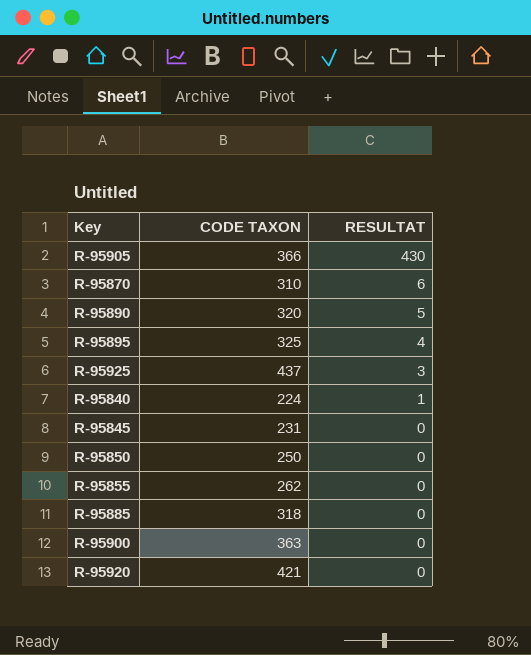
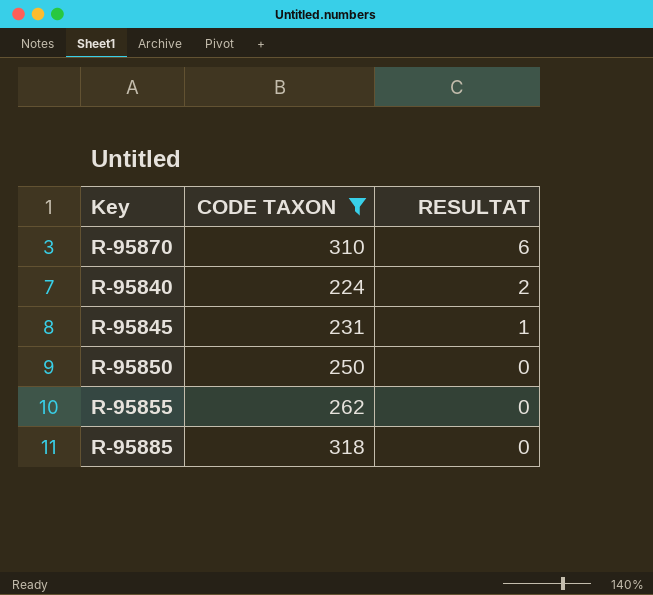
filter: none -> CODE TAXON <= 318
R-95840 | RESULTAT: 1 -> 2
R-95845 | RESULTAT: 0 -> 1

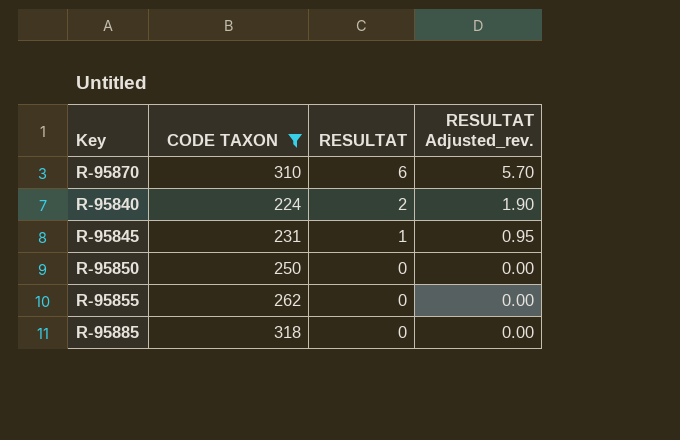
column RESULTAT Adjusted_rev. | formula: none -> [RESULTAT] * 0.95

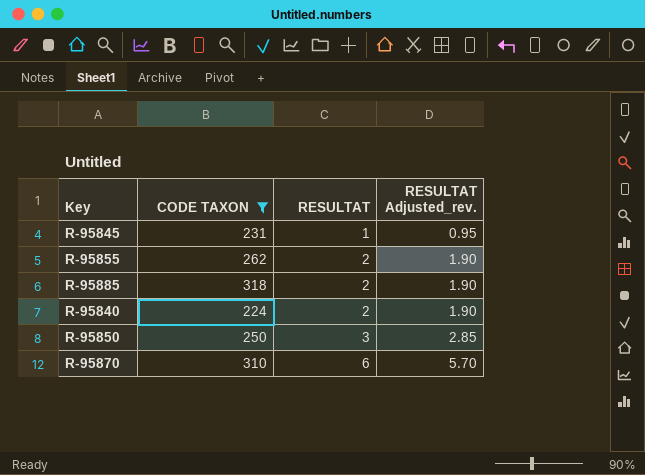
row order: RESULTAT descending -> RESULTAT ascending
R-95855 | RESULTAT: 0 -> 2
R-95855 | RESULTAT Adjusted_rev.: 0.00 -> 1.90
R-95885 | RESULTAT: 0 -> 2
R-95885 | RESULTAT Adjusted_rev.: 0.00 -> 1.90
R-95850 | RESULTAT: 0 -> 3
R-95850 | RESULTAT Adjusted_rev.: 0.00 -> 2.85

